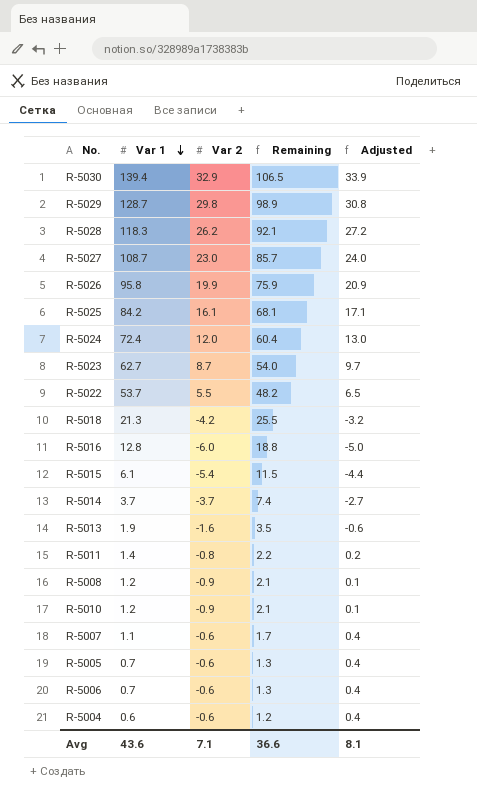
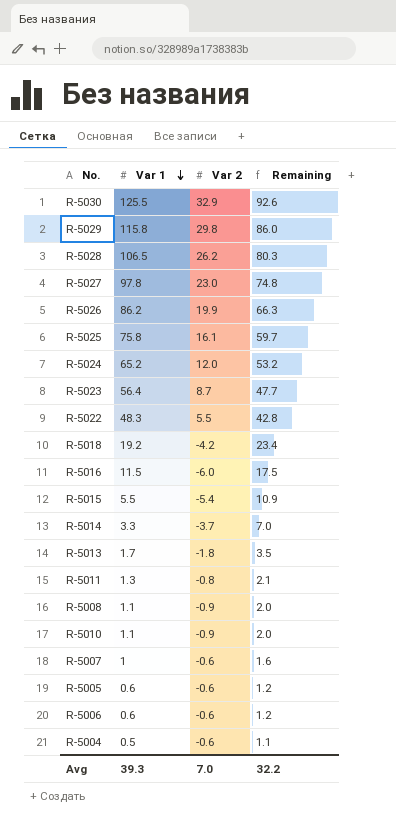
column Adjusted | formula: [Var 2] + 1 -> none
R-5030 | Var 1: 139.4 -> 125.5
R-5030 | Remaining: 106.5 -> 92.6
R-5029 | Var 1: 128.7 -> 115.8
R-5029 | Remaining: 98.9 -> 86.0
R-5028 | Var 1: 118.3 -> 106.5
R-5028 | Remaining: 92.1 -> 80.3
R-5027 | Var 1: 108.7 -> 97.8
R-5027 | Remaining: 85.7 -> 74.8
R-5026 | Var 1: 95.8 -> 86.2
R-5026 | Remaining: 75.9 -> 66.3
R-5025 | Var 1: 84.2 -> 75.8
R-5025 | Remaining: 68.1 -> 59.7
R-5024 | Var 1: 72.4 -> 65.2
R-5024 | Remaining: 60.4 -> 53.2
R-5023 | Var 1: 62.7 -> 56.4
R-5023 | Remaining: 54.0 -> 47.7
R-5022 | Var 1: 53.7 -> 48.3
R-5022 | Remaining: 48.2 -> 42.8
R-5018 | Var 1: 21.3 -> 19.2
R-5018 | Remaining: 25.5 -> 23.4
R-5016 | Var 1: 12.8 -> 11.5
R-5016 | Remaining: 18.8 -> 17.5
R-5015 | Var 1: 6.1 -> 5.5
R-5015 | Remaining: 11.5 -> 10.9
R-5014 | Var 1: 3.7 -> 3.3
R-5014 | Remaining: 7.4 -> 7.0
R-5013 | Var 1: 1.9 -> 1.7
R-5013 | Var 2: -1.6 -> -1.8
R-5011 | Var 1: 1.4 -> 1.3
R-5011 | Remaining: 2.2 -> 2.1
R-5008 | Var 1: 1.2 -> 1.1
R-5008 | Remaining: 2.1 -> 2.0
R-5010 | Var 1: 1.2 -> 1.1
R-5010 | Remaining: 2.1 -> 2.0
R-5007 | Var 1: 1.1 -> 1
R-5007 | Remaining: 1.7 -> 1.6
R-5005 | Var 1: 0.7 -> 0.6
R-5005 | Remaining: 1.3 -> 1.2
R-5006 | Var 1: 0.7 -> 0.6
R-5006 | Remaining: 1.3 -> 1.2
R-5004 | Var 1: 0.6 -> 0.5
R-5004 | Remaining: 1.2 -> 1.1
Avg | Var 1: 43.6 -> 39.3
Avg | Var 2: 7.1 -> 7.0
Avg | Remaining: 36.6 -> 32.2

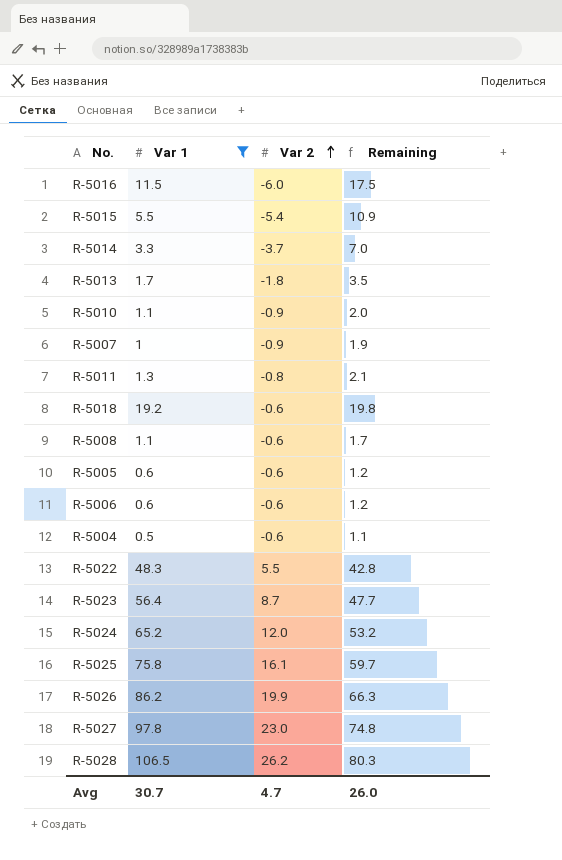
filter: none -> Var 1 <= 106.5
row order: Var 1 descending -> Var 2 ascending
R-5007 | Var 2: -0.6 -> -0.9
R-5007 | Remaining: 1.6 -> 1.9
R-5018 | Var 2: -4.2 -> -0.6
R-5018 | Remaining: 23.4 -> 19.8
R-5008 | Var 2: -0.9 -> -0.6
R-5008 | Remaining: 2.0 -> 1.7
Avg | Var 1: 39.3 -> 30.7
Avg | Var 2: 7.0 -> 4.7
Avg | Remaining: 32.2 -> 26.0

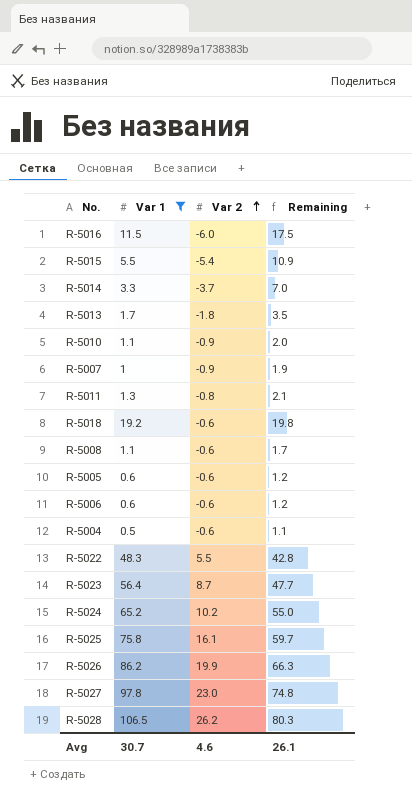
R-5024 | Var 2: 12.0 -> 10.2
R-5024 | Remaining: 53.2 -> 55.0
Avg | Var 2: 4.7 -> 4.6
Avg | Remaining: 26.0 -> 26.1

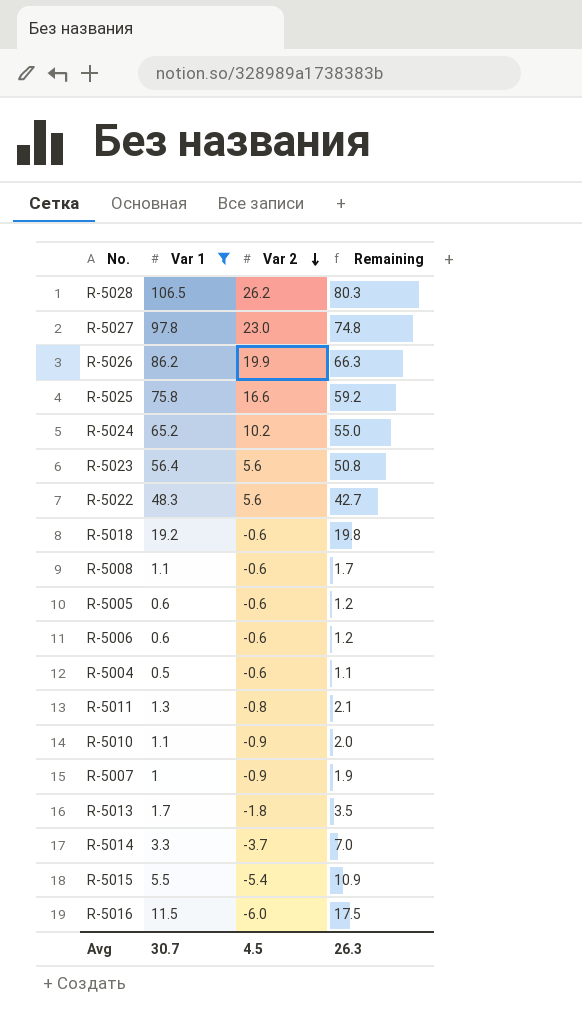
row order: Var 2 ascending -> Var 2 descending
R-5025 | Var 2: 16.1 -> 16.6
R-5025 | Remaining: 59.7 -> 59.2
R-5023 | Var 2: 8.7 -> 5.6
R-5023 | Remaining: 47.7 -> 50.8
R-5022 | Var 2: 5.5 -> 5.6
R-5022 | Remaining: 42.8 -> 42.7
Avg | Var 2: 4.6 -> 4.5
Avg | Remaining: 26.1 -> 26.3

